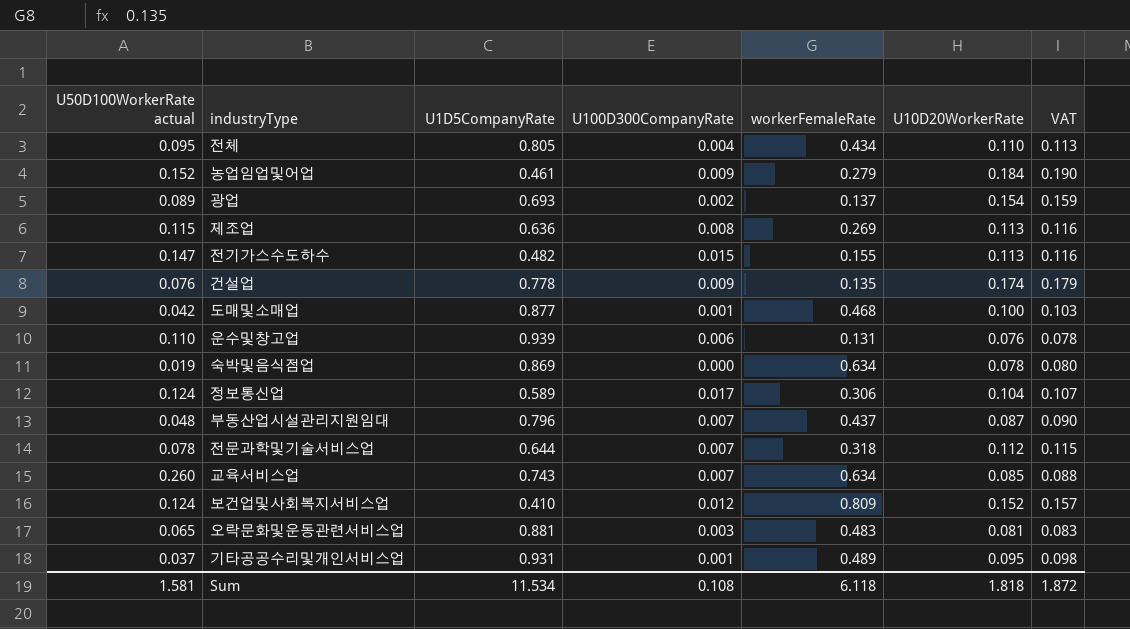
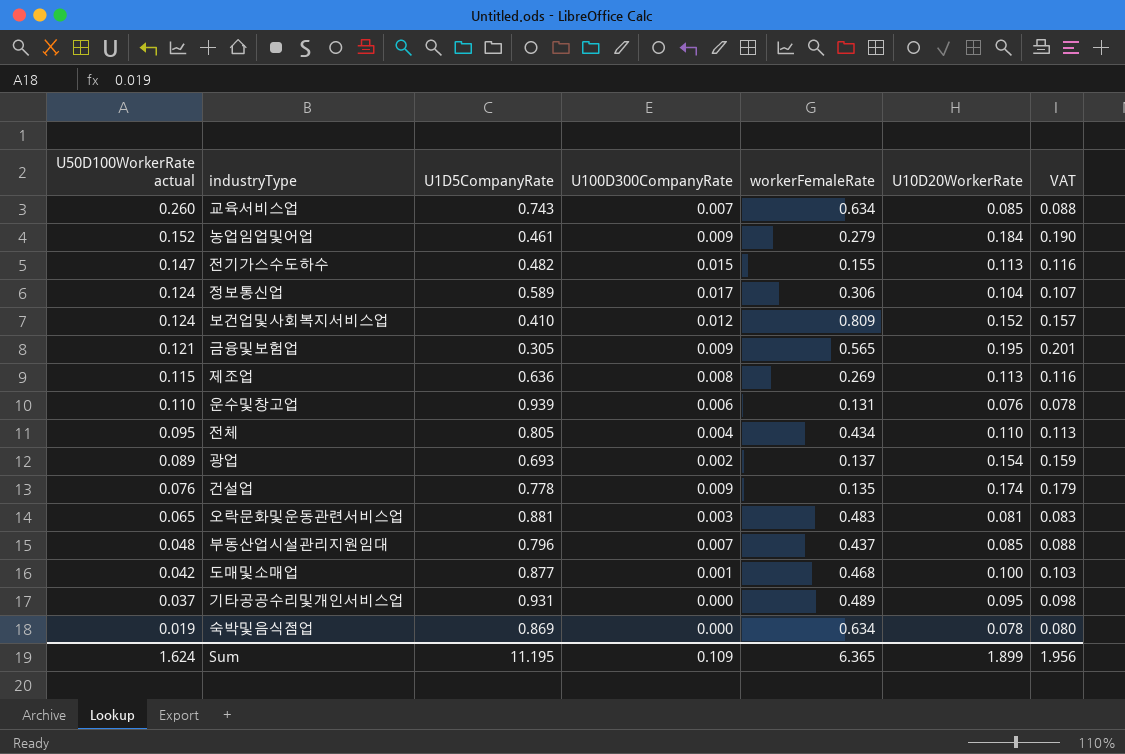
row order: none -> U50D100WorkerRate actual descending
row 전문과학및기술서비스업: 0.078 | 0.644 | 0.007 | 0.318 | 0.112 | 0.115 -> none
row 금융및보험업: none -> 0.121 | 0.305 | 0.009 | 0.565 | 0.195 | 0.201
부동산업시설관리지원임대 | U10D20WorkerRate: 0.087 -> 0.085
부동산업시설관리지원임대 | VAT: 0.090 -> 0.088
기타공공수리및개인서비스업 | U100D300CompanyRate: 0.001 -> 0.000
Sum | U50D100WorkerRate actual: 1.581 -> 1.624
Sum | U1D5CompanyRate: 11.534 -> 11.195
Sum | U100D300CompanyRate: 0.108 -> 0.109
Sum | workerFemaleRate: 6.118 -> 6.365
Sum | U10D20WorkerRate: 1.818 -> 1.899
Sum | VAT: 1.872 -> 1.956

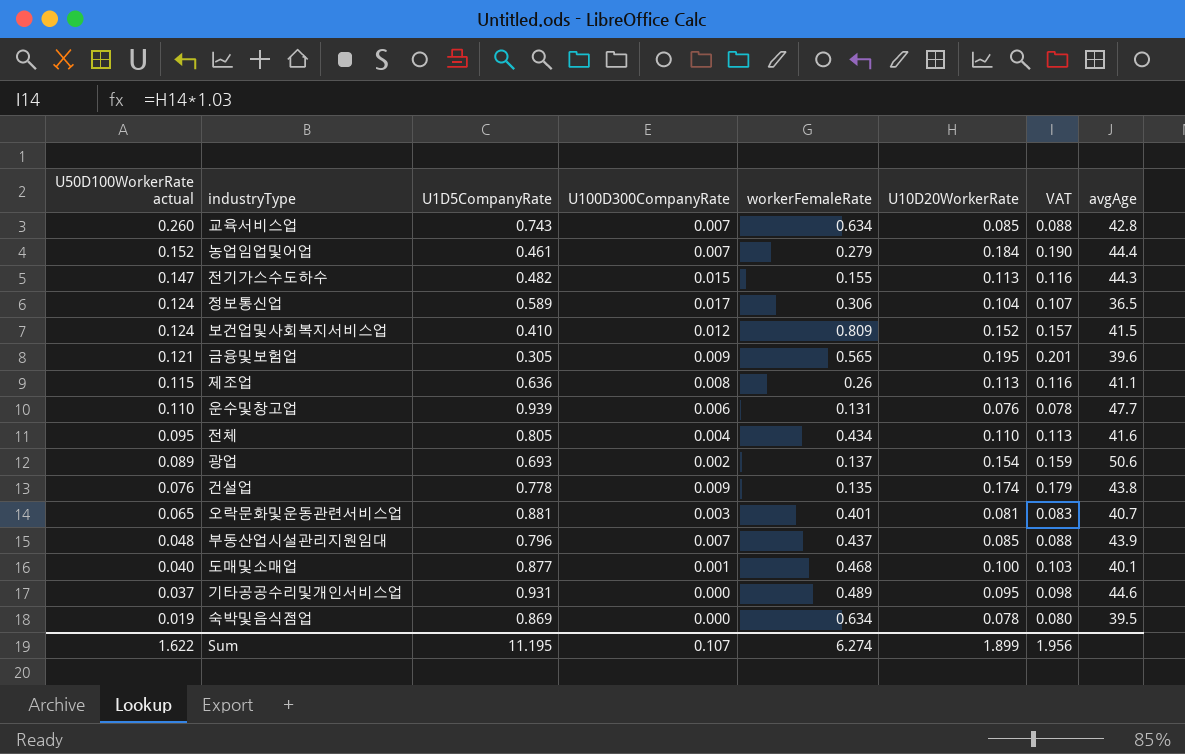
column avgAge | position: none -> 8
농업임업및어업 | U100D300CompanyRate: 0.009 -> 0.007
제조업 | workerFemaleRate: 0.269 -> 0.26
오락문화및운동관련서비스업 | workerFemaleRate: 0.483 -> 0.401
도매및소매업 | U50D100WorkerRate actual: 0.042 -> 0.040
Sum | U50D100WorkerRate actual: 1.624 -> 1.622
Sum | U100D300CompanyRate: 0.109 -> 0.107
Sum | workerFemaleRate: 6.365 -> 6.274

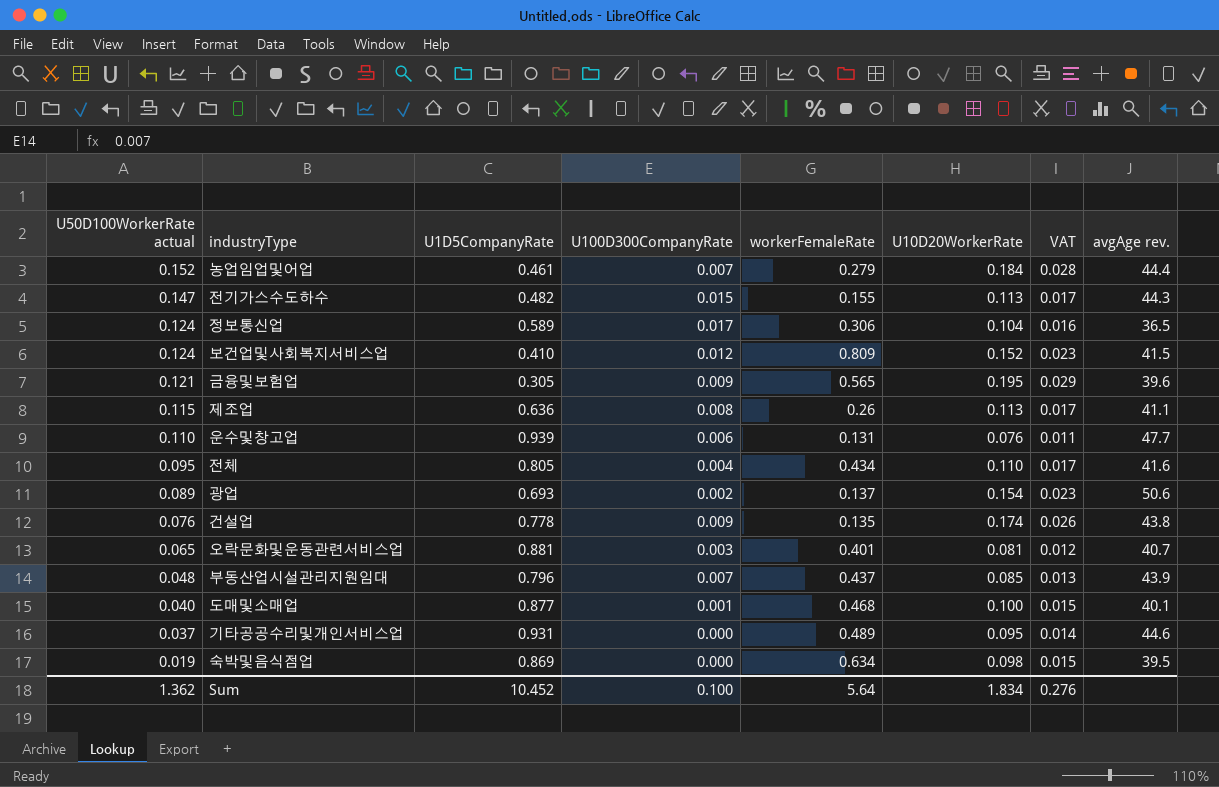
column VAT | formula: [U10D20WorkerRate] * 1.03 -> [U10D20WorkerRate] * 0.15
column name: avgAge -> avgAge rev.
row 교육서비스업: 0.260 | 0.743 | 0.007 | 0.634 | 0.085 | 0.088 | 42.8 -> none
숙박및음식점업 | U10D20WorkerRate: 0.078 -> 0.098
Sum | U50D100WorkerRate actual: 1.622 -> 1.362
Sum | U1D5CompanyRate: 11.195 -> 10.452
Sum | U100D300CompanyRate: 0.107 -> 0.100
Sum | workerFemaleRate: 6.274 -> 5.64
Sum | U10D20WorkerRate: 1.899 -> 1.834
Sum | VAT: 1.956 -> 0.276

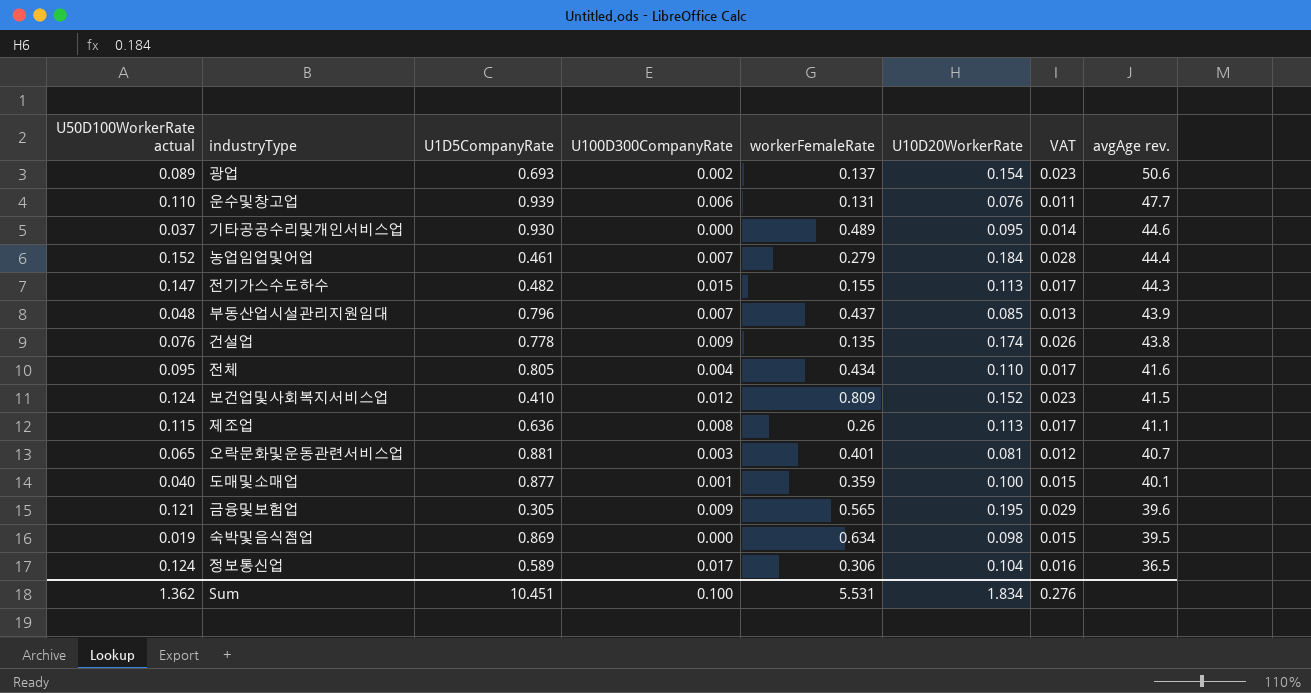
row order: U50D100WorkerRate actual descending -> avgAge rev. descending
기타공공수리및개인서비스업 | U1D5CompanyRate: 0.931 -> 0.930
도매및소매업 | workerFemaleRate: 0.468 -> 0.359
Sum | U1D5CompanyRate: 10.452 -> 10.451
Sum | workerFemaleRate: 5.64 -> 5.531

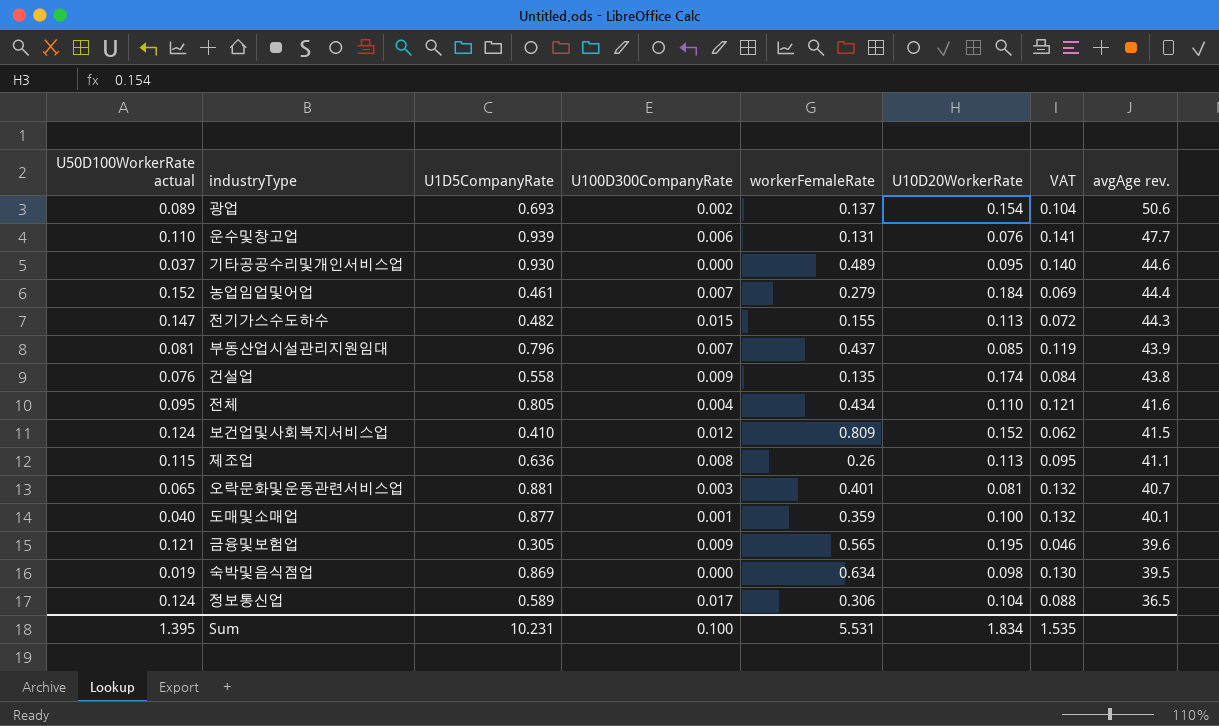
column VAT | formula: [U10D20WorkerRate] * 0.15 -> [U1D5CompanyRate] * 0.15
부동산업시설관리지원임대 | U50D100WorkerRate actual: 0.048 -> 0.081
건설업 | U1D5CompanyRate: 0.778 -> 0.558
Sum | U50D100WorkerRate actual: 1.362 -> 1.395
Sum | U1D5CompanyRate: 10.451 -> 10.231
Sum | VAT: 0.276 -> 1.535

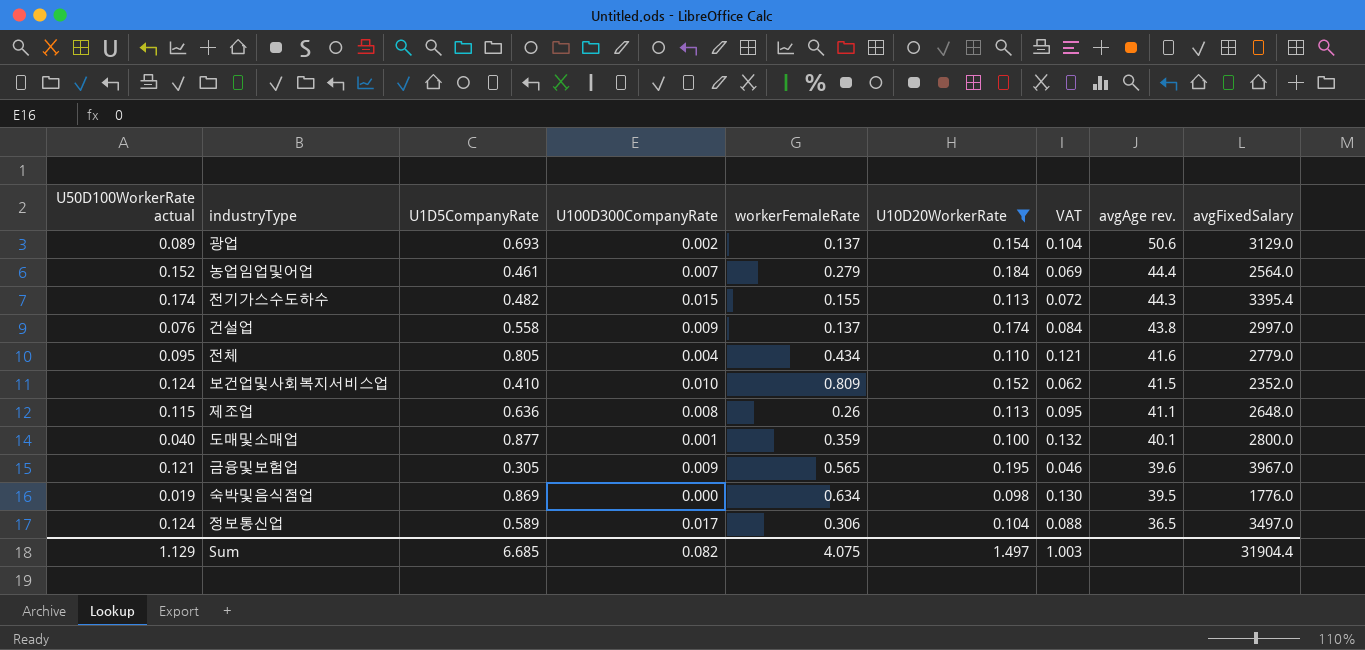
filter: none -> U10D20WorkerRate >= 0.098
column avgFixedSalary | position: none -> 9
전기가스수도하수 | U50D100WorkerRate actual: 0.147 -> 0.174
건설업 | workerFemaleRate: 0.135 -> 0.137
보건업및사회복지서비스업 | U100D300CompanyRate: 0.012 -> 0.010
Sum | U50D100WorkerRate actual: 1.395 -> 1.129
Sum | U1D5CompanyRate: 10.231 -> 6.685
Sum | U100D300CompanyRate: 0.100 -> 0.082
Sum | workerFemaleRate: 5.531 -> 4.075
Sum | U10D20WorkerRate: 1.834 -> 1.497
Sum | VAT: 1.535 -> 1.003

